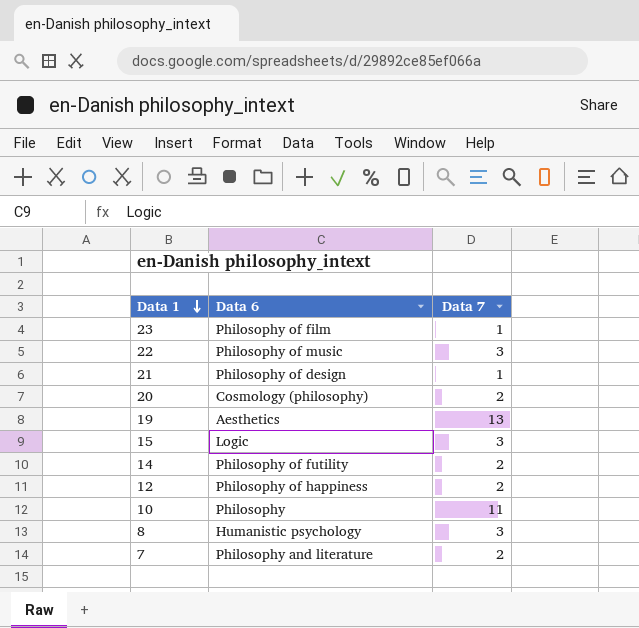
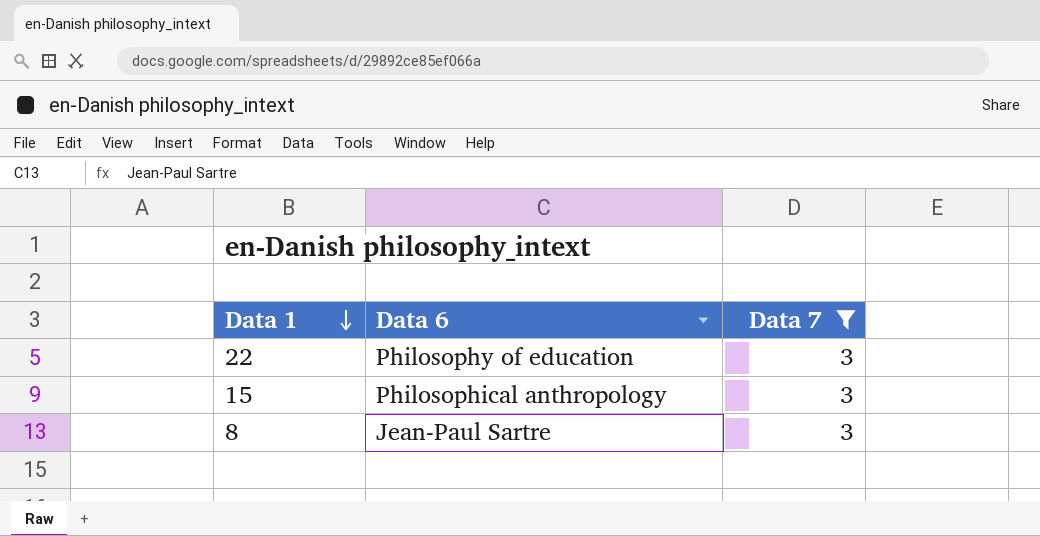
filter: none -> Data 7 = 3
22 | Data 6: Philosophy of music -> Philosophy of education
15 | Data 6: Logic -> Philosophical anthropology
8 | Data 6: Humanistic psychology -> Jean-Paul Sartre

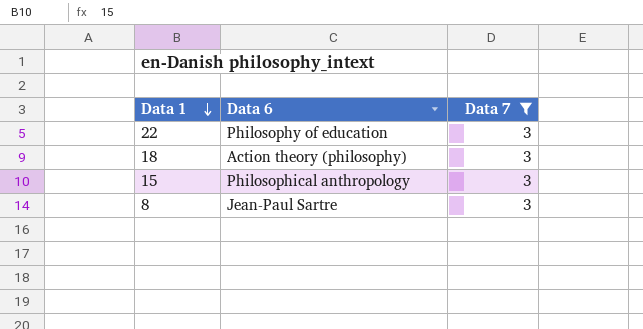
row 18: none -> Action theory (philosophy) | 3

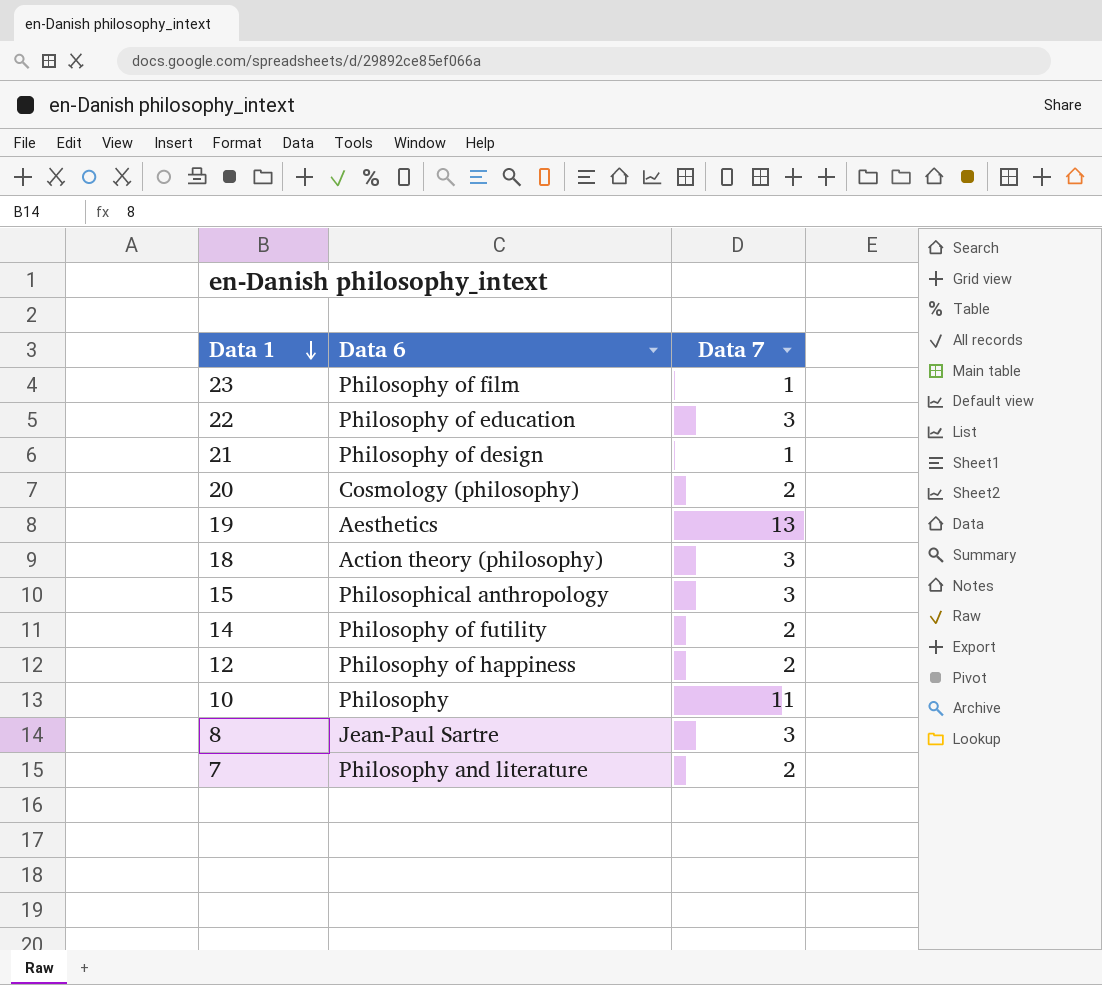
filter: Data 7 = 3 -> none

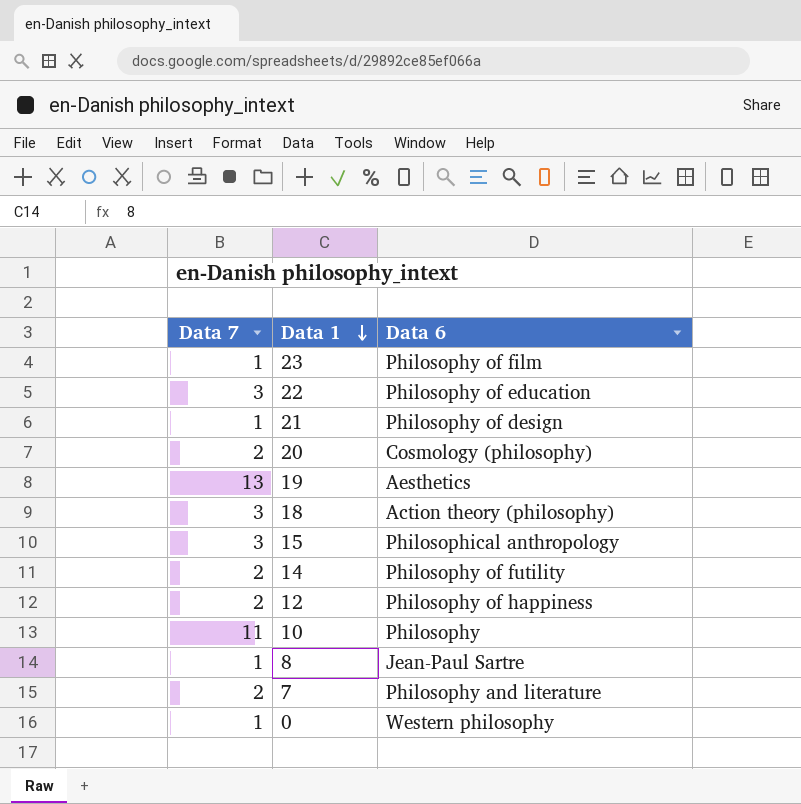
column Data 7 | position: 3 -> 1
8 | Data 7: 3 -> 1
row 0: none -> 1 | Western philosophy

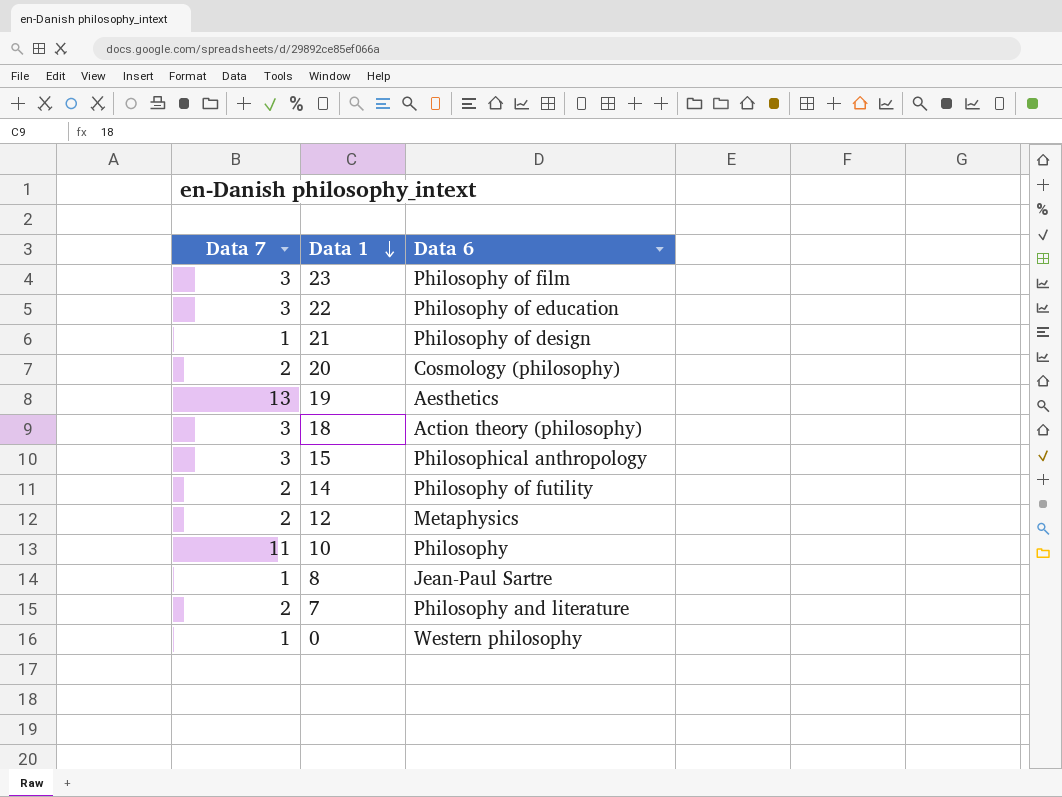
23 | Data 7: 1 -> 3
12 | Data 6: Philosophy of happiness -> Metaphysics

